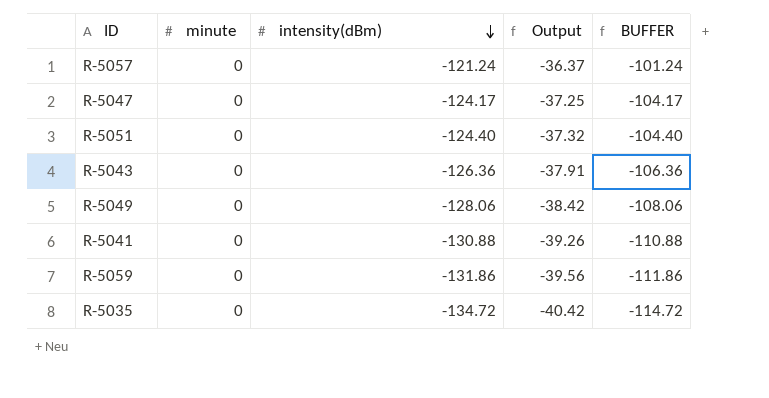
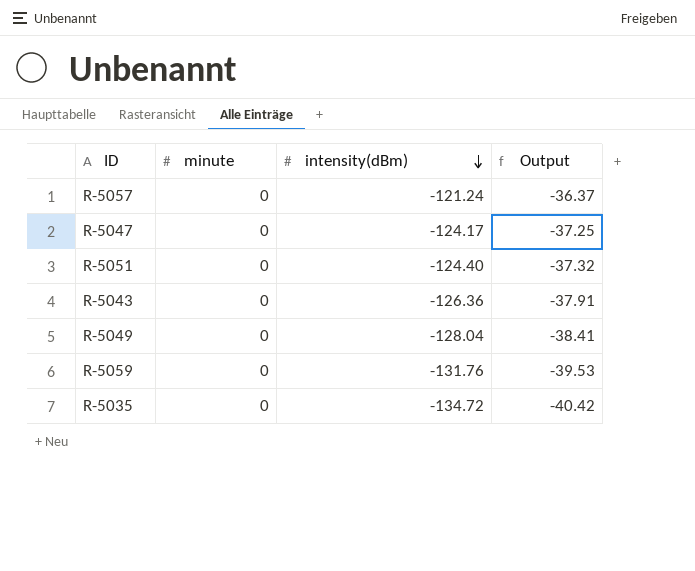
column BUFFER | formula: [intensity(dBm)] + 20 -> none
row R-5041: 0 | -130.88 | -39.26 | -110.88 -> none
R-5049 | intensity(dBm): -128.06 -> -128.04
R-5049 | Output: -38.42 -> -38.41
R-5059 | intensity(dBm): -131.86 -> -131.76
R-5059 | Output: -39.56 -> -39.53

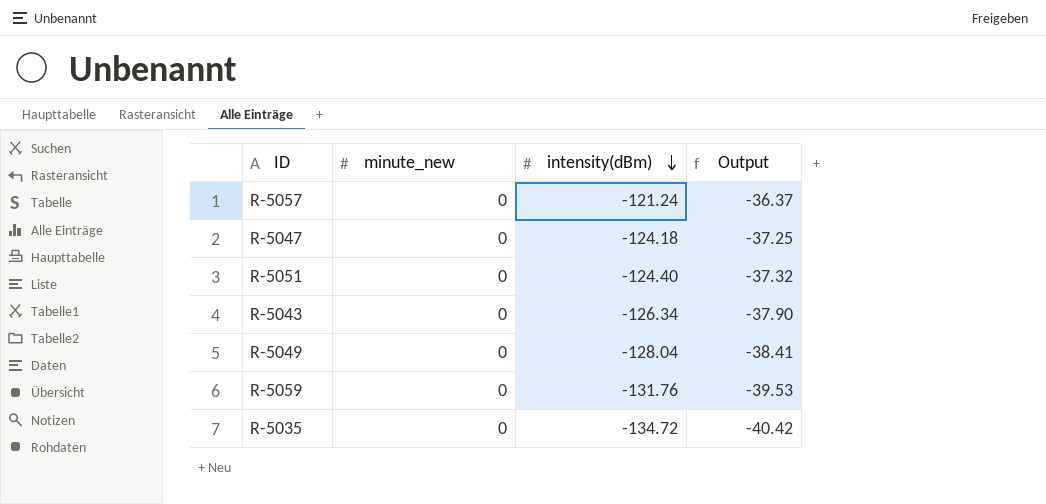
column name: minute -> minute_new
R-5047 | intensity(dBm): -124.17 -> -124.18
R-5043 | intensity(dBm): -126.36 -> -126.34
R-5043 | Output: -37.91 -> -37.90

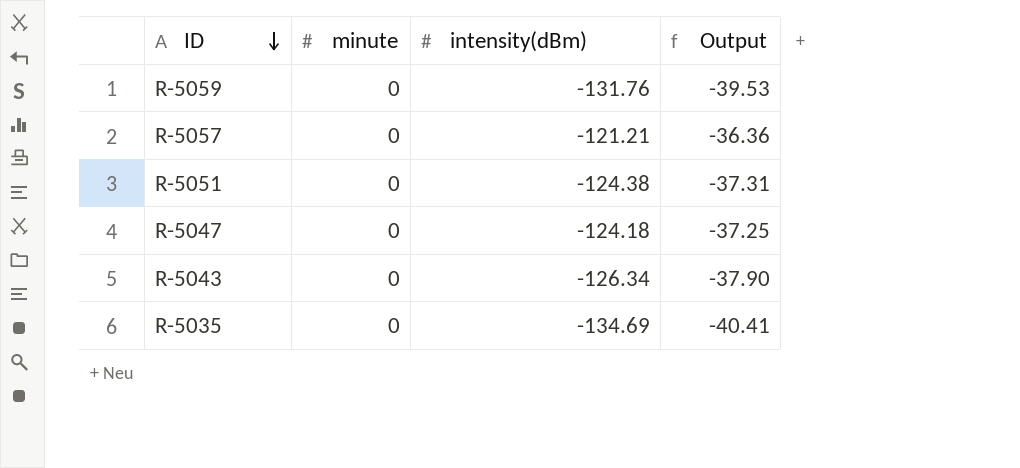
row order: intensity(dBm) descending -> ID descending
column name: minute_new -> minute
row R-5049: 0 | -128.04 | -38.41 -> none
R-5057 | intensity(dBm): -121.24 -> -121.21
R-5057 | Output: -36.37 -> -36.36
R-5051 | intensity(dBm): -124.40 -> -124.38
R-5051 | Output: -37.32 -> -37.31
R-5035 | intensity(dBm): -134.72 -> -134.69
R-5035 | Output: -40.42 -> -40.41

